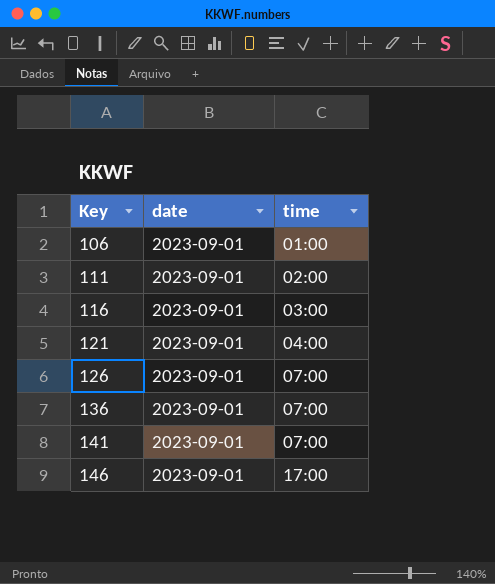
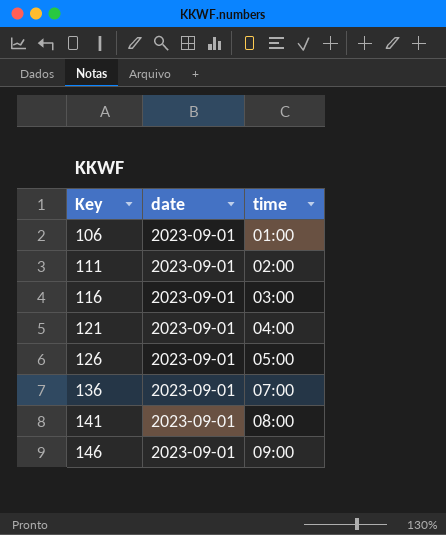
126 | time: 07:00 -> 05:00
141 | time: 07:00 -> 08:00
146 | time: 17:00 -> 09:00

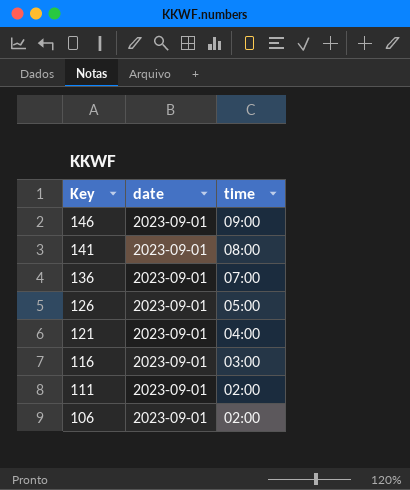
row order: Key ascending -> Key descending
106 | time: 01:00 -> 02:00

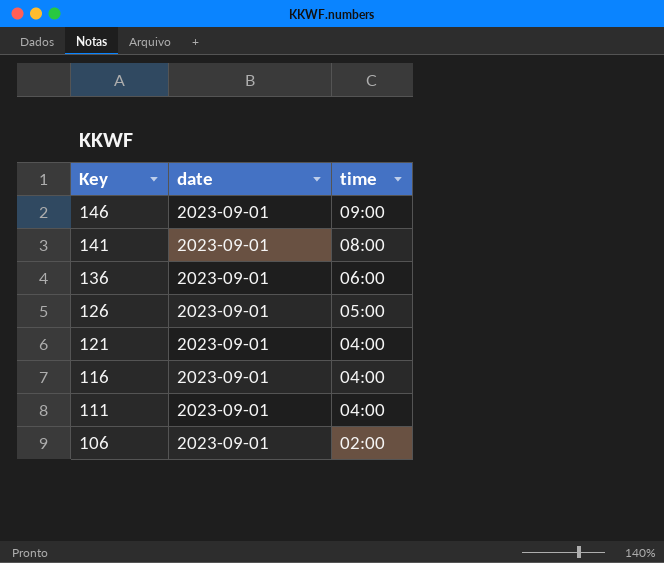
136 | time: 07:00 -> 06:00
116 | time: 03:00 -> 04:00
111 | time: 02:00 -> 04:00

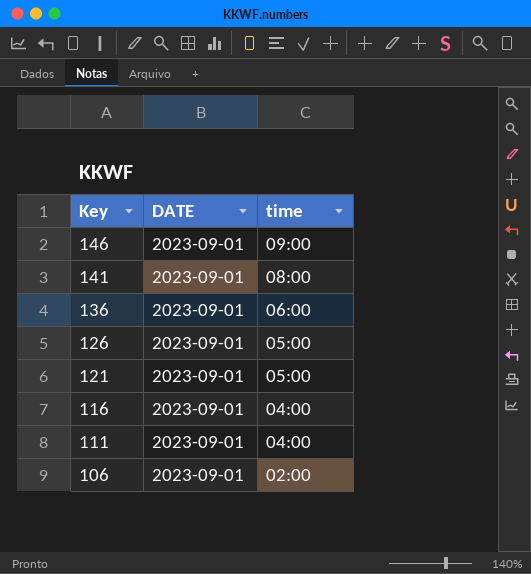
column name: date -> DATE
121 | time: 04:00 -> 05:00

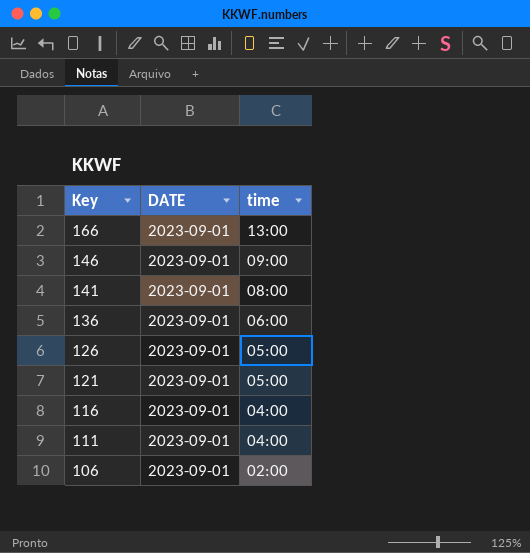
row 166: none -> 2023-09-01 | 13:00

